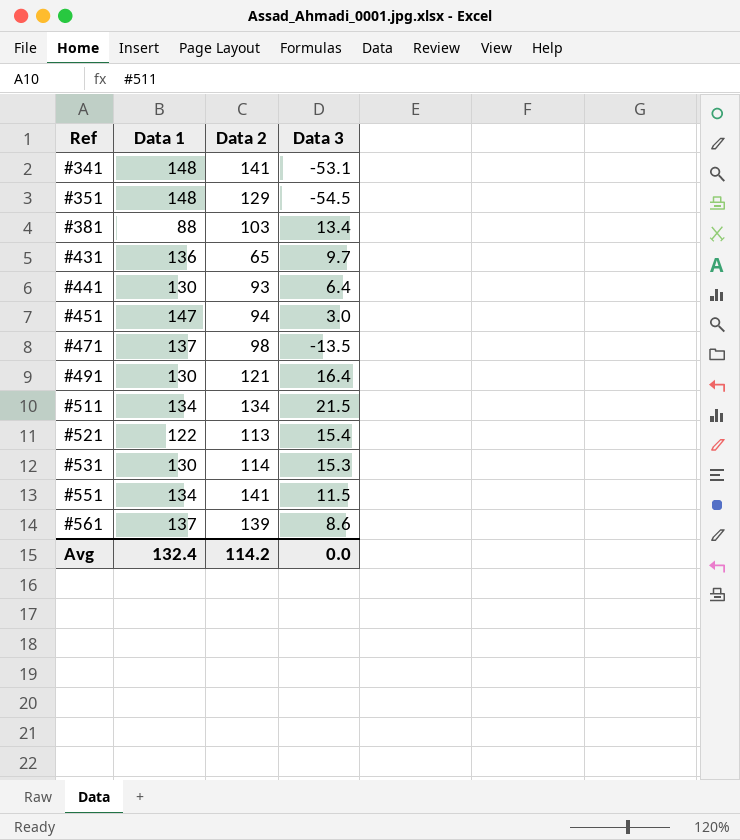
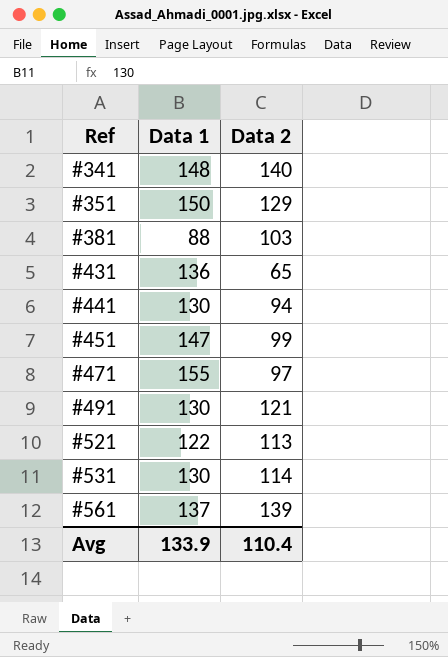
column Data 3 | position: 4 -> none
row #511: 134 | 134 | 21.5 -> none
row #551: 134 | 141 | 11.5 -> none
#341 | Data 2: 141 -> 140
#351 | Data 1: 148 -> 150
#441 | Data 2: 93 -> 94
#451 | Data 2: 94 -> 99
#471 | Data 1: 137 -> 155
#471 | Data 2: 98 -> 97
Avg | Data 1: 132.4 -> 133.9
Avg | Data 2: 114.2 -> 110.4

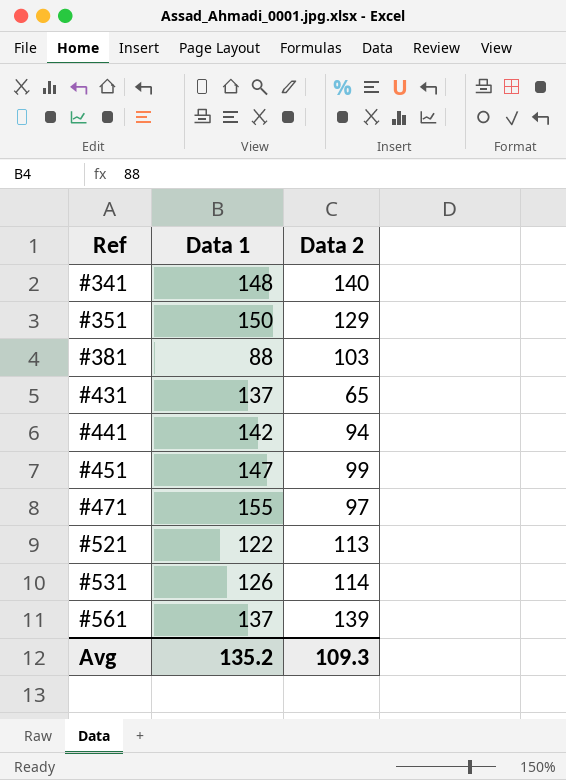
row #491: 130 | 121 -> none
#431 | Data 1: 136 -> 137
#441 | Data 1: 130 -> 142
#531 | Data 1: 130 -> 126
Avg | Data 1: 133.9 -> 135.2
Avg | Data 2: 110.4 -> 109.3

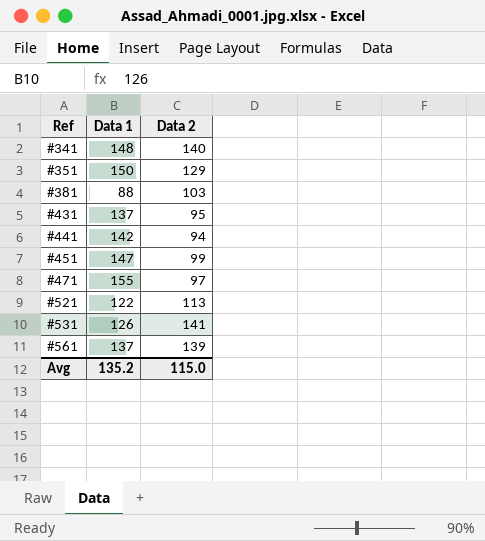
#431 | Data 2: 65 -> 95
#531 | Data 2: 114 -> 141
Avg | Data 2: 109.3 -> 115.0

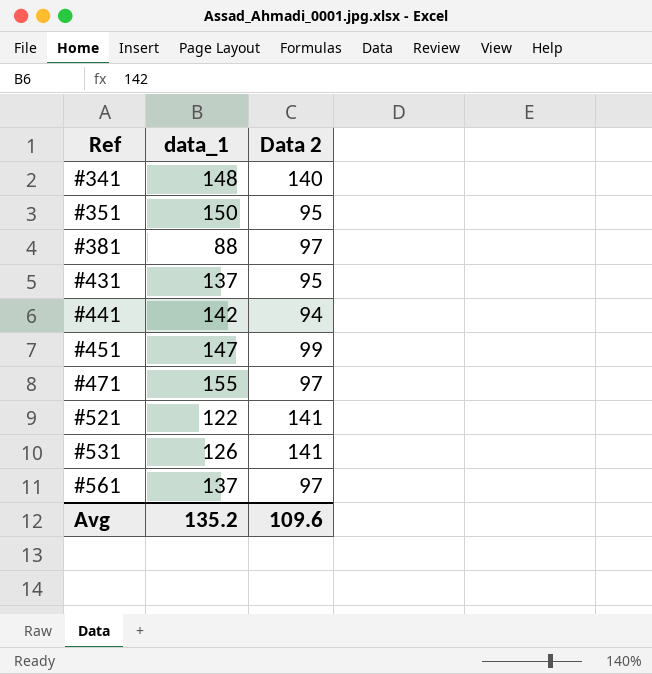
column name: Data 1 -> data_1
#351 | Data 2: 129 -> 95
#381 | Data 2: 103 -> 97
#521 | Data 2: 113 -> 141
#561 | Data 2: 139 -> 97
Avg | Data 2: 115.0 -> 109.6

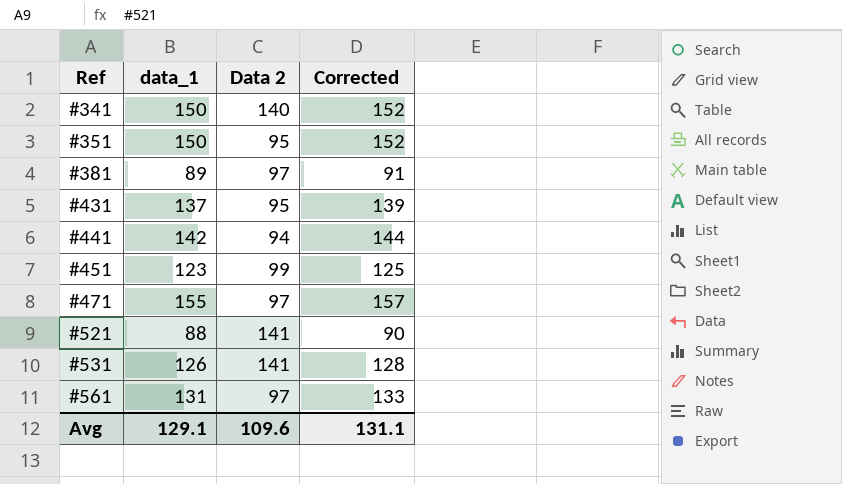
column Corrected | formula: none -> [data_1] + 2
#341 | data_1: 148 -> 150
#381 | data_1: 88 -> 89
#451 | data_1: 147 -> 123
#521 | data_1: 122 -> 88
#561 | data_1: 137 -> 131
Avg | data_1: 135.2 -> 129.1

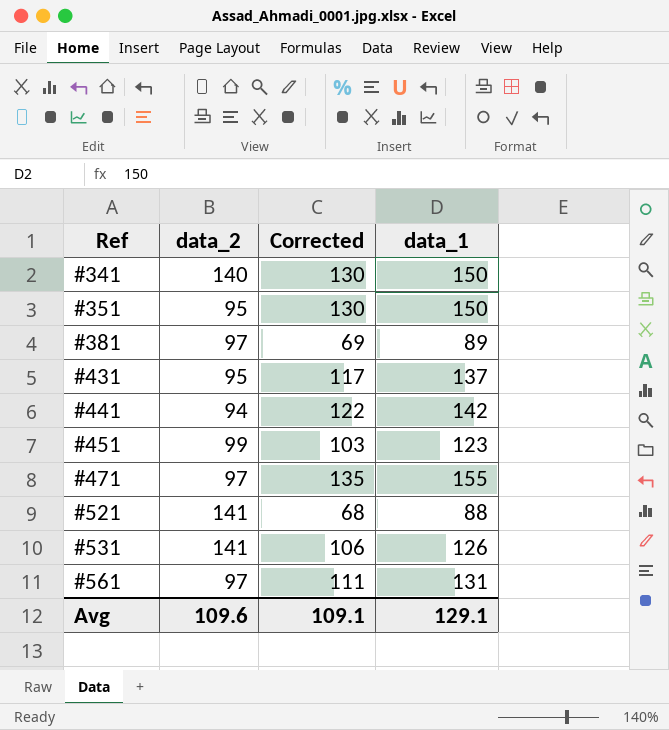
column name: Data 2 -> data_2
column Corrected | formula: [data_1] + 2 -> [data_1] - 20
column data_1 | position: 2 -> 4
Avg | Corrected: 131.1 -> 109.1

